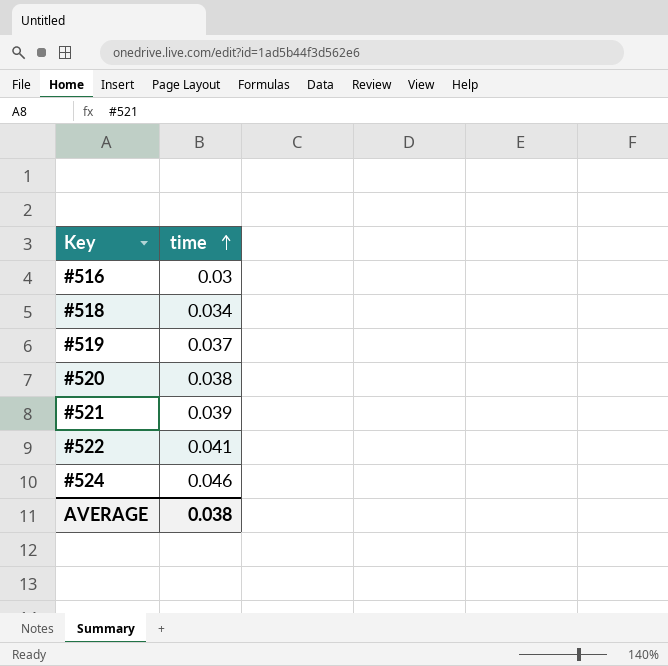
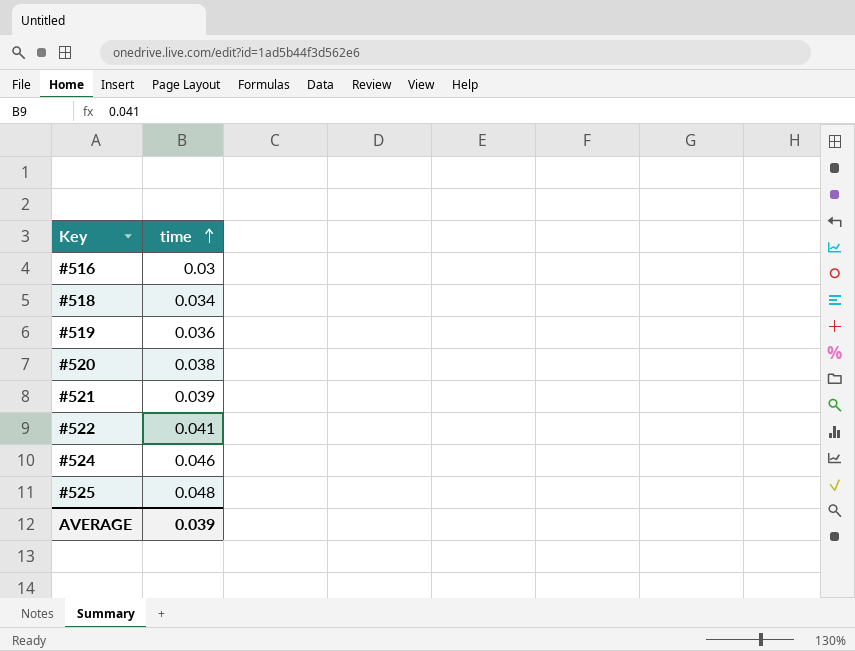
#519 | time: 0.037 -> 0.036
row #525: none -> 0.048
AVERAGE | time: 0.038 -> 0.039

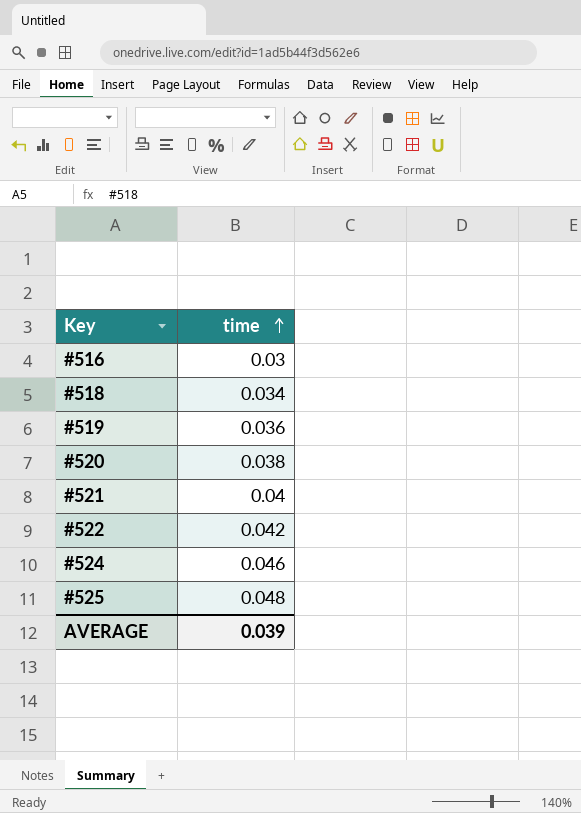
#521 | time: 0.039 -> 0.04
#522 | time: 0.041 -> 0.042

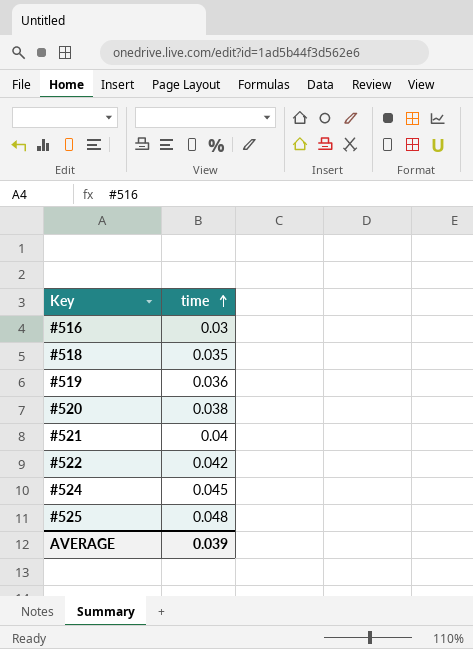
#518 | time: 0.034 -> 0.035
#524 | time: 0.046 -> 0.045

